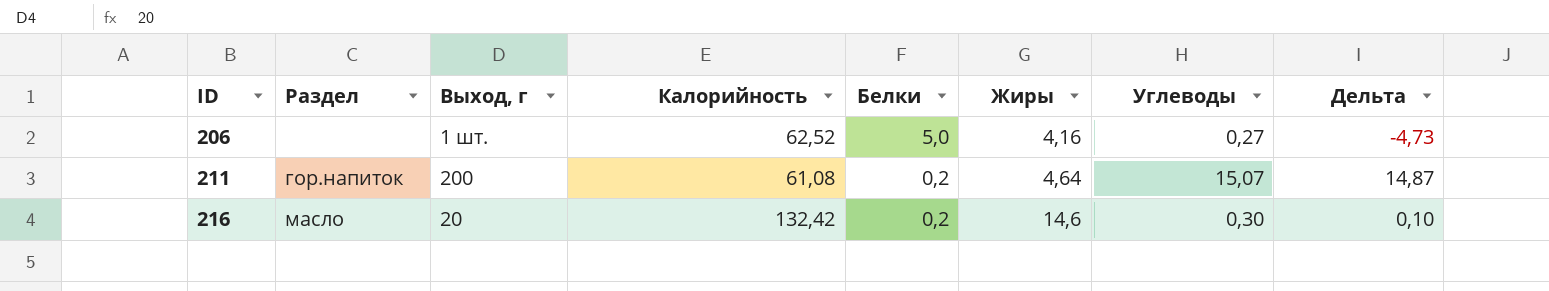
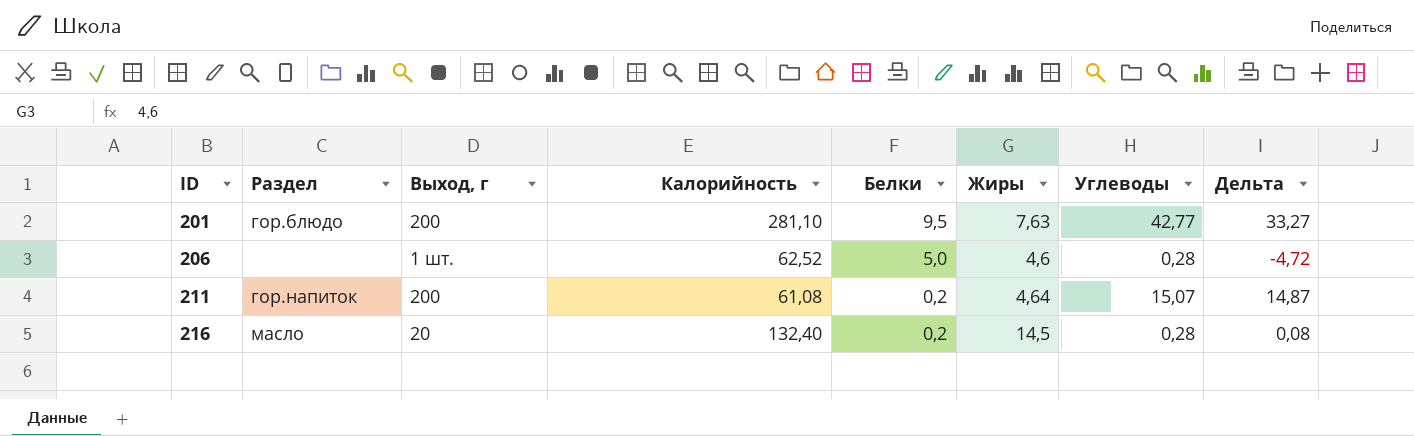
row 201: none -> гор.блюдо | 200 | 281,10 | 9,5 | 7,63 | 42,77 | 33,27
206 | Жиры: 4,16 -> 4,6
206 | Углеводы: 0,27 -> 0,28
206 | Дельта: -4,73 -> -4,72
216 | Калорийность: 132,42 -> 132,40
216 | Жиры: 14,6 -> 14,5
216 | Углеводы: 0,30 -> 0,28
216 | Дельта: 0,10 -> 0,08

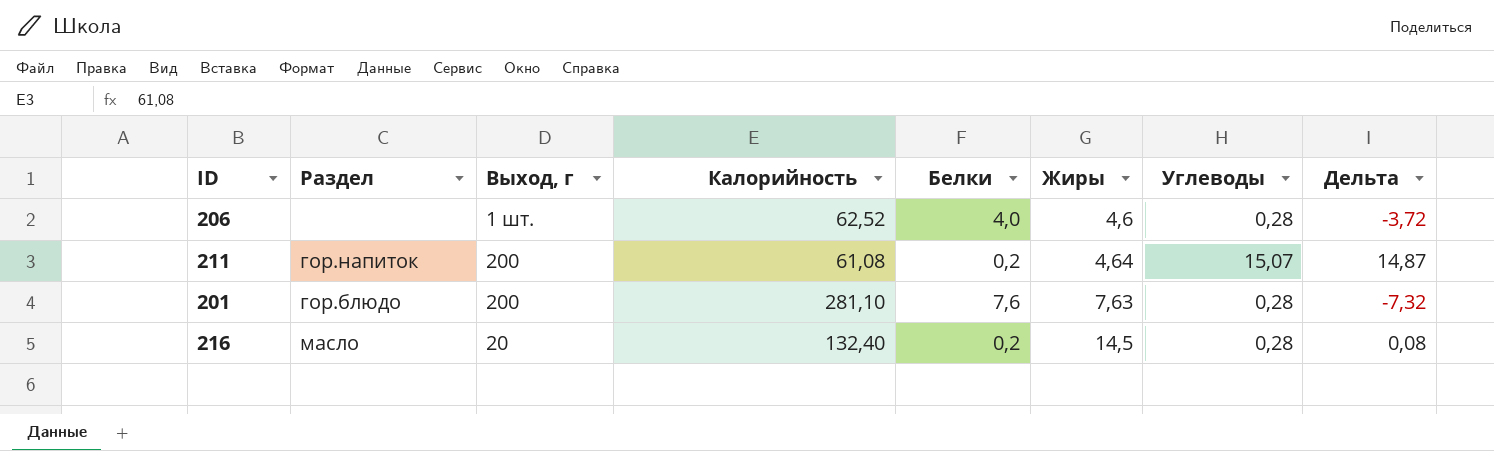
row order: ID ascending -> Жиры ascending
206 | Белки: 5,0 -> 4,0
206 | Дельта: -4,72 -> -3,72
201 | Белки: 9,5 -> 7,6
201 | Углеводы: 42,77 -> 0,28
201 | Дельта: 33,27 -> -7,32

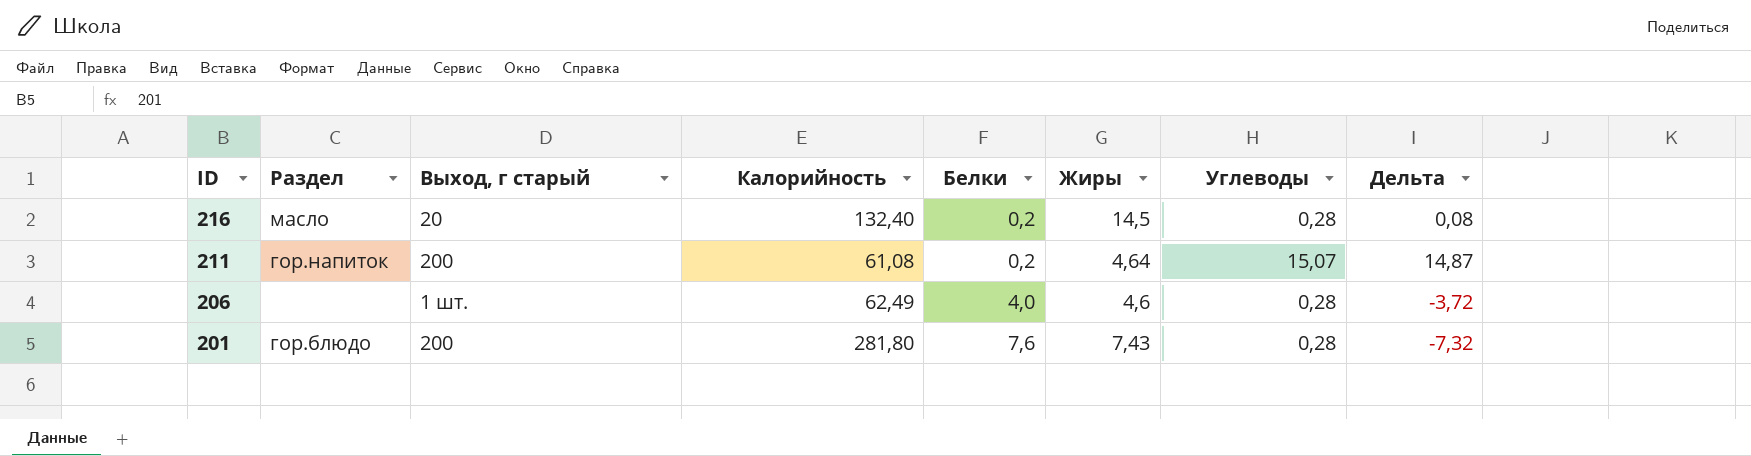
row order: Жиры ascending -> ID descending
column name: Выход, г -> Выход, г старый
206 | Калорийность: 62,52 -> 62,49
201 | Калорийность: 281,10 -> 281,80
201 | Жиры: 7,63 -> 7,43

